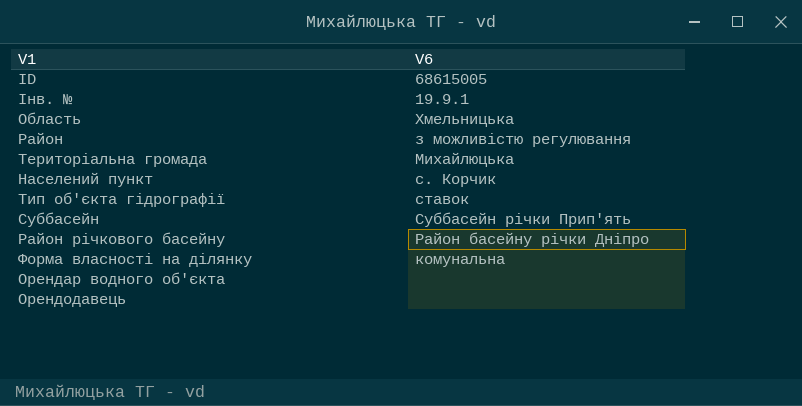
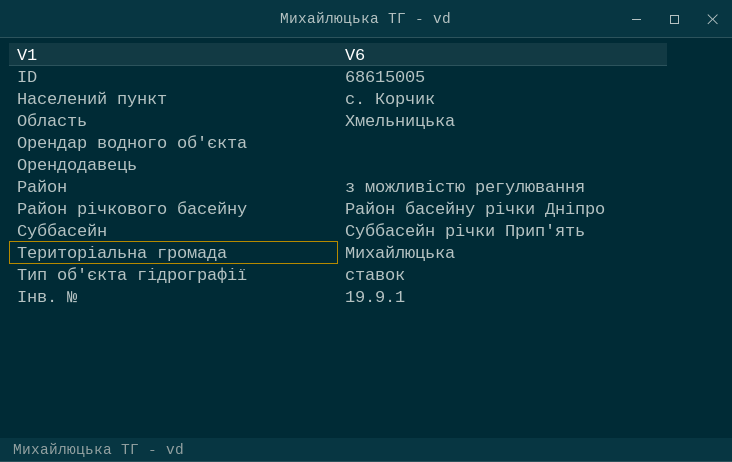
row order: none -> V1 ascending
row Форма власності на ділянку: комунальна -> none

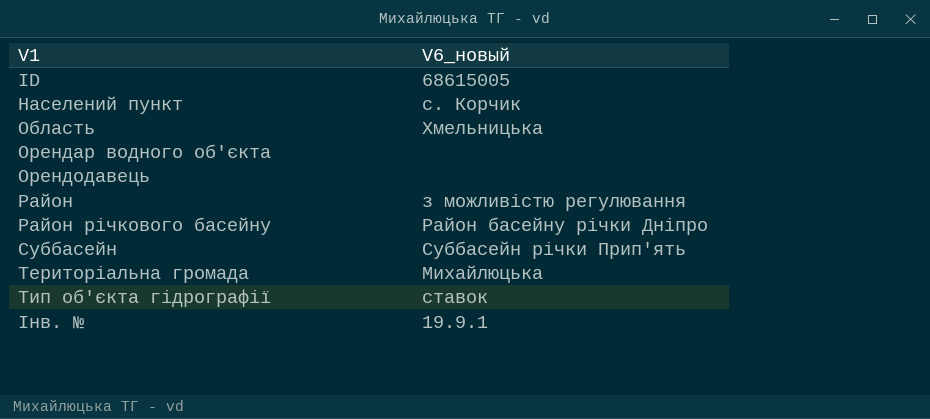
column name: V6 -> V6_новый

